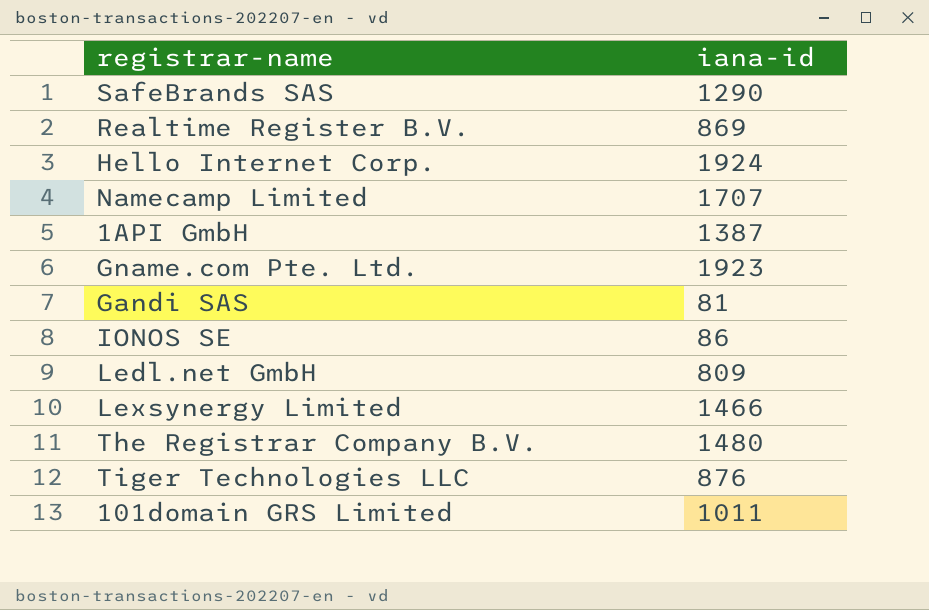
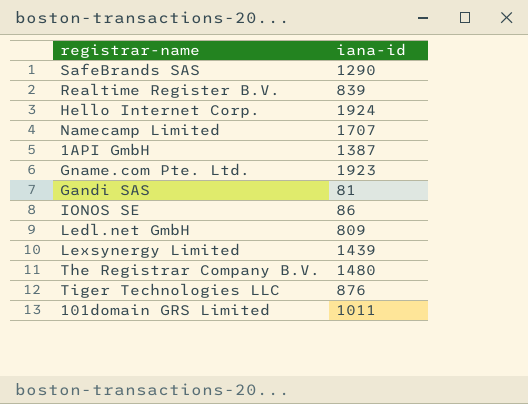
Realtime Register B.V. | iana-id: 869 -> 839
Lexsynergy Limited | iana-id: 1466 -> 1439

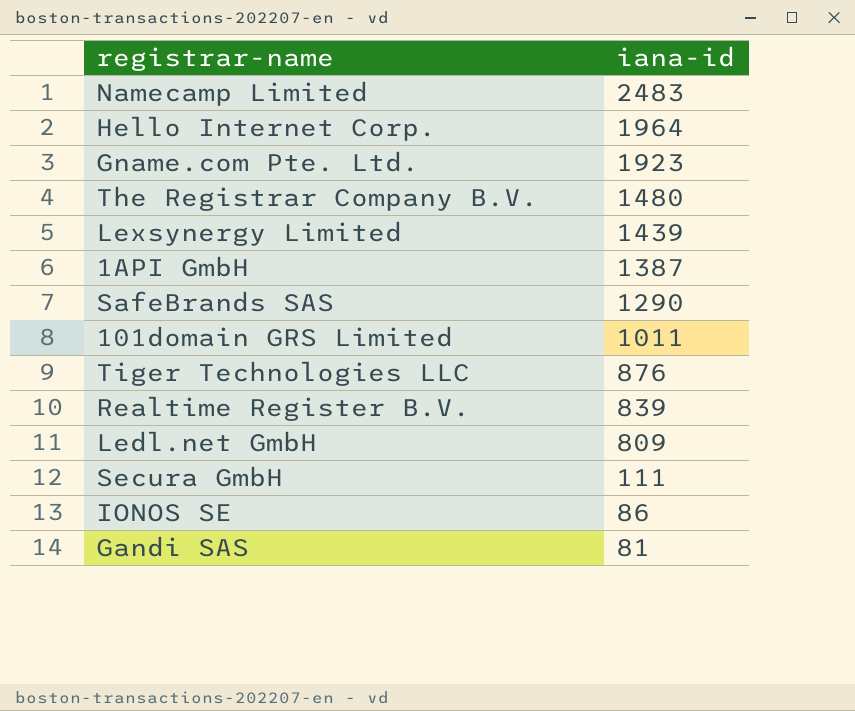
row order: none -> iana-id descending
Namecamp Limited | iana-id: 1707 -> 2483
Hello Internet Corp. | iana-id: 1924 -> 1964
row Secura GmbH: none -> 111

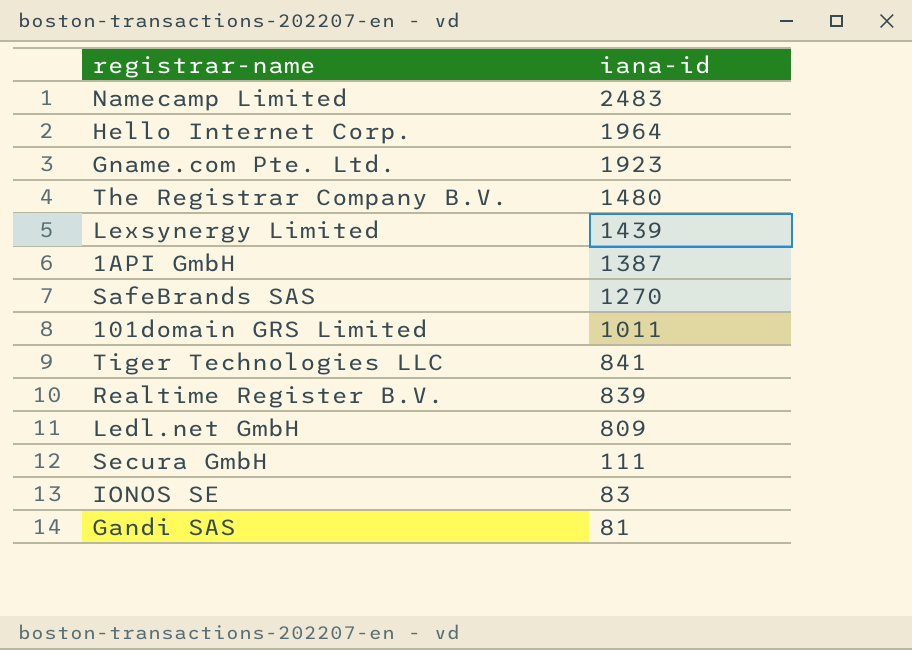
SafeBrands SAS | iana-id: 1290 -> 1270
Tiger Technologies LLC | iana-id: 876 -> 841
IONOS SE | iana-id: 86 -> 83

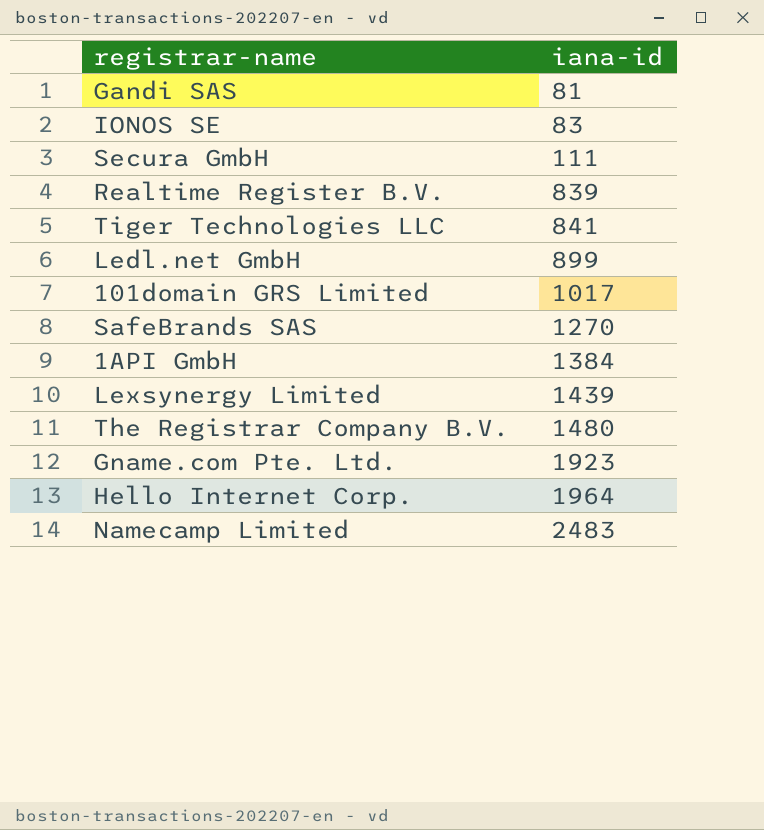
row order: iana-id descending -> iana-id ascending
Ledl.net GmbH | iana-id: 809 -> 899
101domain GRS Limited | iana-id: 1011 -> 1017
1API GmbH | iana-id: 1387 -> 1384

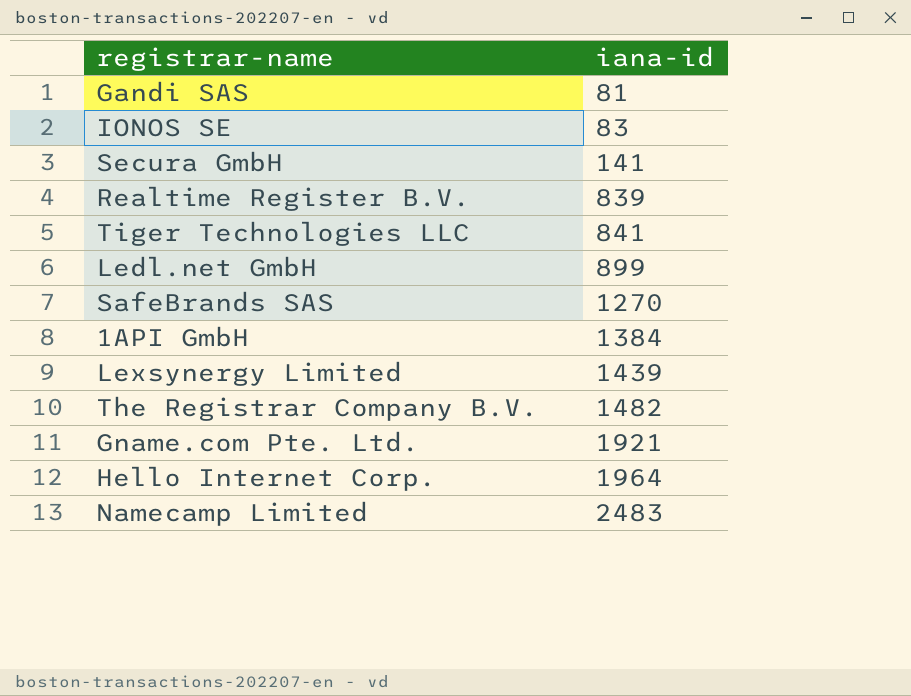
row 101domain GRS Limited: 1017 -> none
Secura GmbH | iana-id: 111 -> 141
The Registrar Company B.V. | iana-id: 1480 -> 1482
Gname.com Pte. Ltd. | iana-id: 1923 -> 1921

